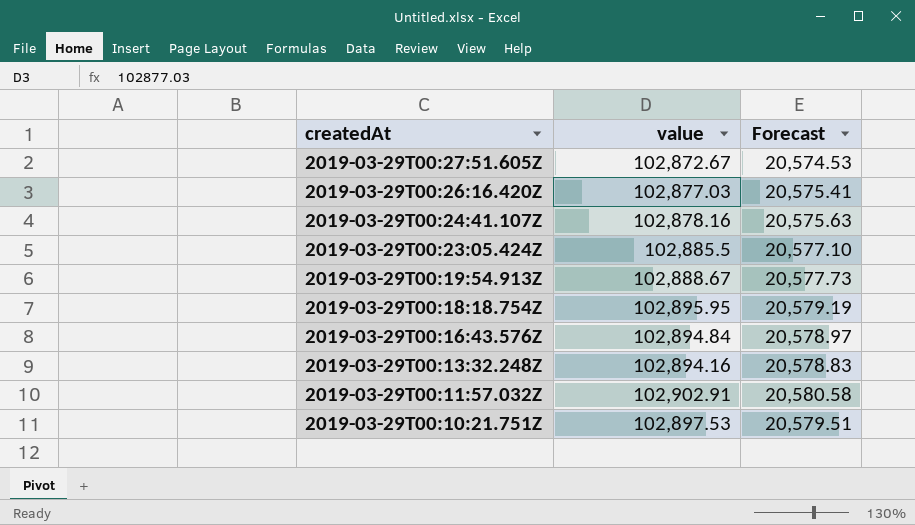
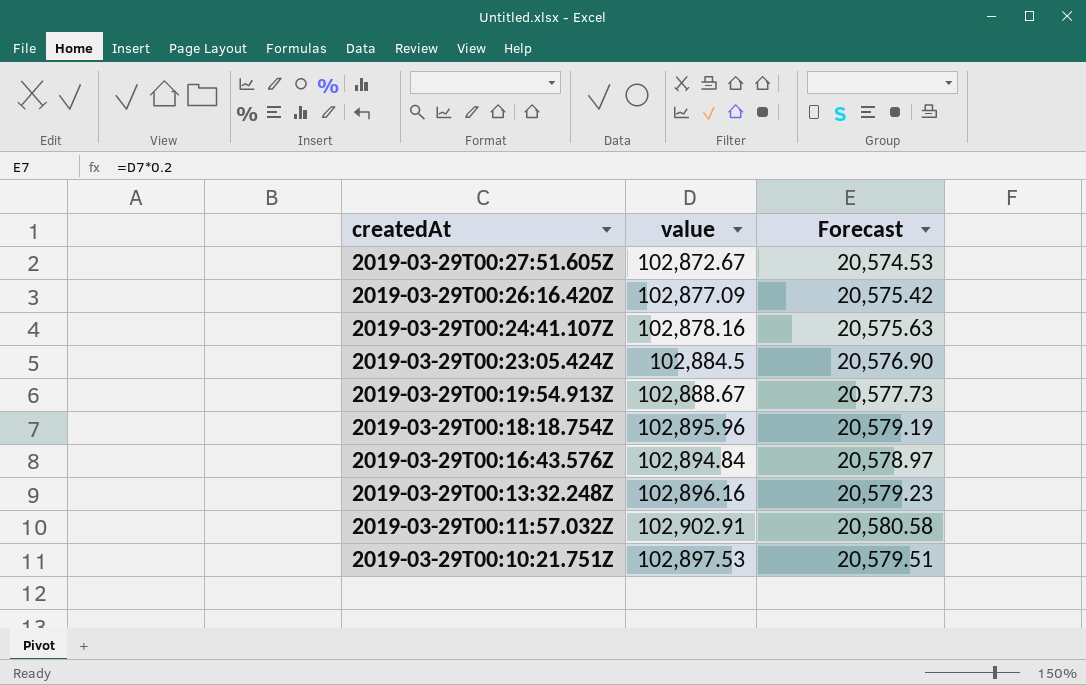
2019-03-29T00:26:16.420Z | value: 102,877.03 -> 102,877.09
2019-03-29T00:26:16.420Z | Forecast: 20,575.41 -> 20,575.42
2019-03-29T00:23:05.424Z | value: 102,885.5 -> 102,884.5
2019-03-29T00:23:05.424Z | Forecast: 20,577.10 -> 20,576.90
2019-03-29T00:18:18.754Z | value: 102,895.95 -> 102,895.96
2019-03-29T00:13:32.248Z | value: 102,894.16 -> 102,896.16
2019-03-29T00:13:32.248Z | Forecast: 20,578.83 -> 20,579.23

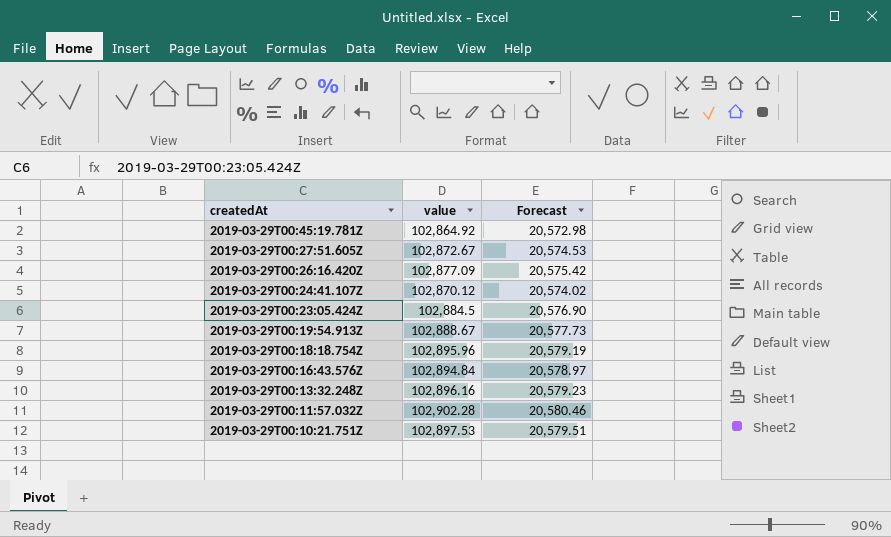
row 2019-03-29T00:45:19.781Z: none -> 102,864.92 | 20,572.98
2019-03-29T00:24:41.107Z | value: 102,878.16 -> 102,870.12
2019-03-29T00:24:41.107Z | Forecast: 20,575.63 -> 20,574.02
2019-03-29T00:11:57.032Z | value: 102,902.91 -> 102,902.28
2019-03-29T00:11:57.032Z | Forecast: 20,580.58 -> 20,580.46

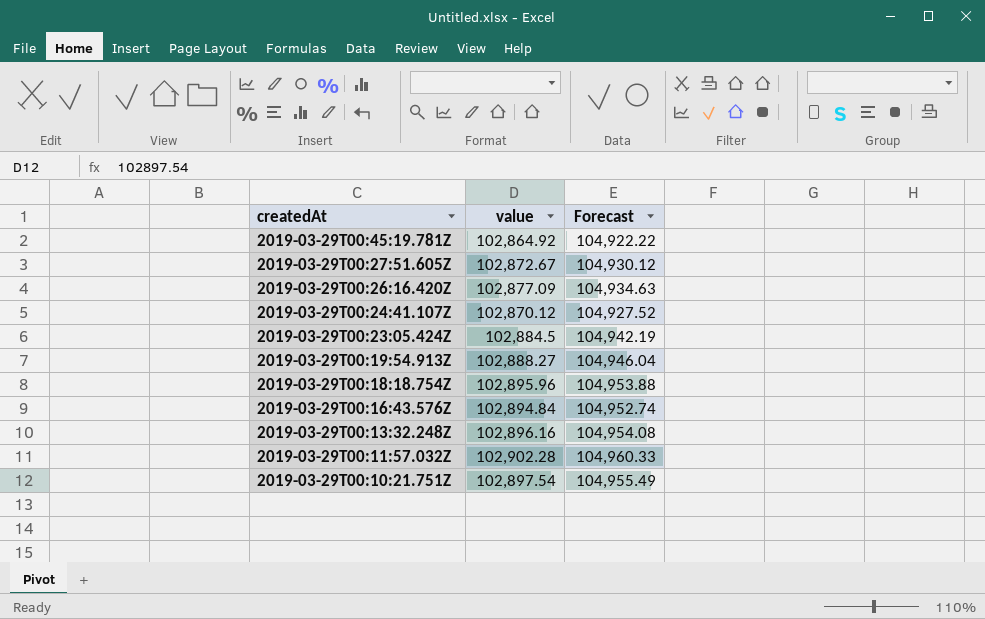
column Forecast | formula: [value] * 0.2 -> [value] * 1.02
2019-03-29T00:19:54.913Z | value: 102,888.67 -> 102,888.27
2019-03-29T00:10:21.751Z | value: 102,897.53 -> 102,897.54

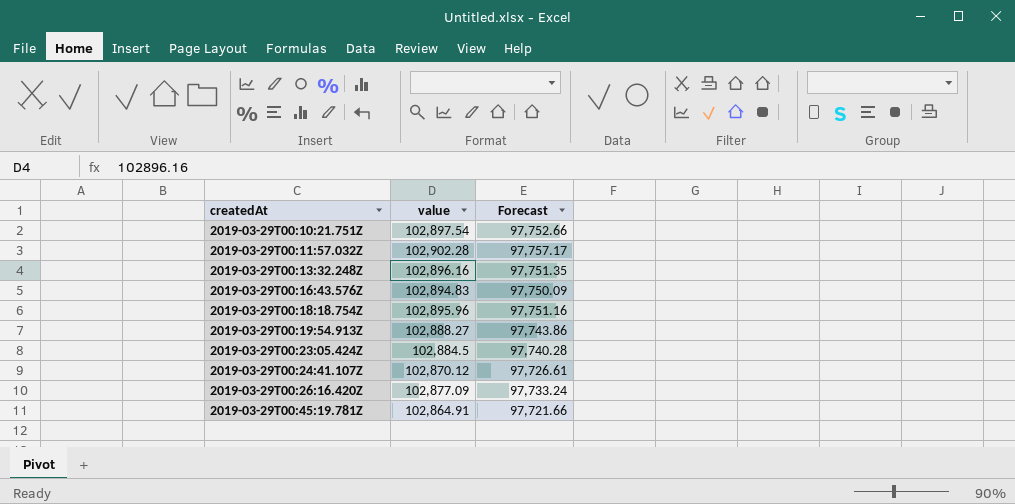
row order: createdAt descending -> createdAt ascending
column Forecast | formula: [value] * 1.02 -> [value] * 0.95
row 2019-03-29T00:27:51.605Z: 102,872.67 | 104,930.12 -> none
2019-03-29T00:16:43.576Z | value: 102,894.84 -> 102,894.83
2019-03-29T00:45:19.781Z | value: 102,864.92 -> 102,864.91

